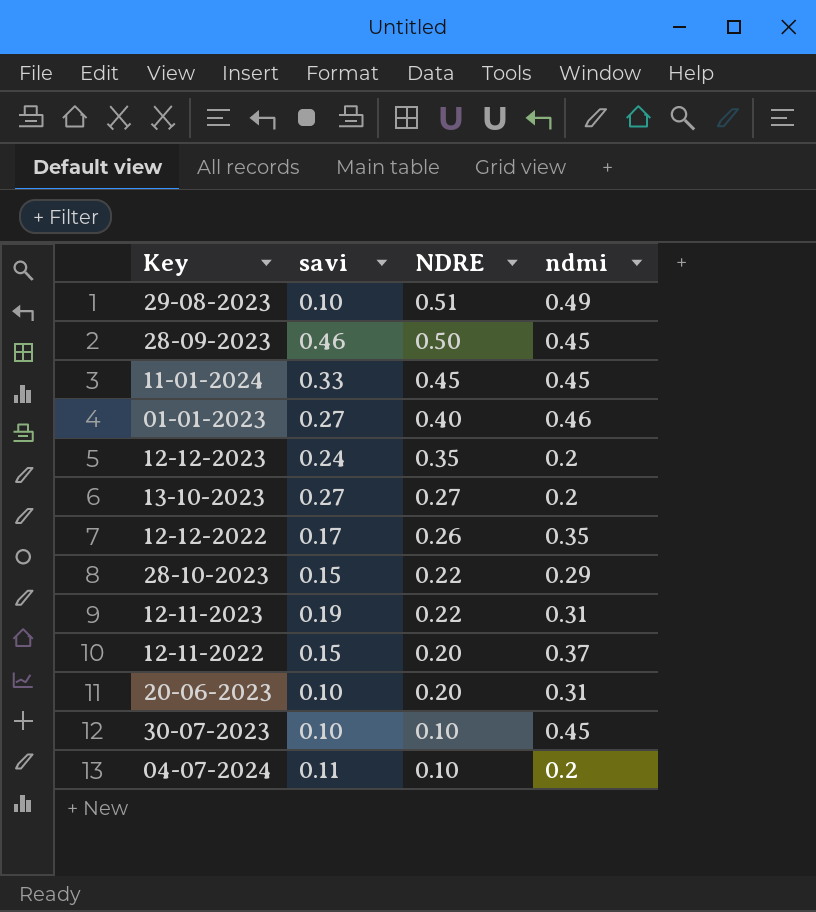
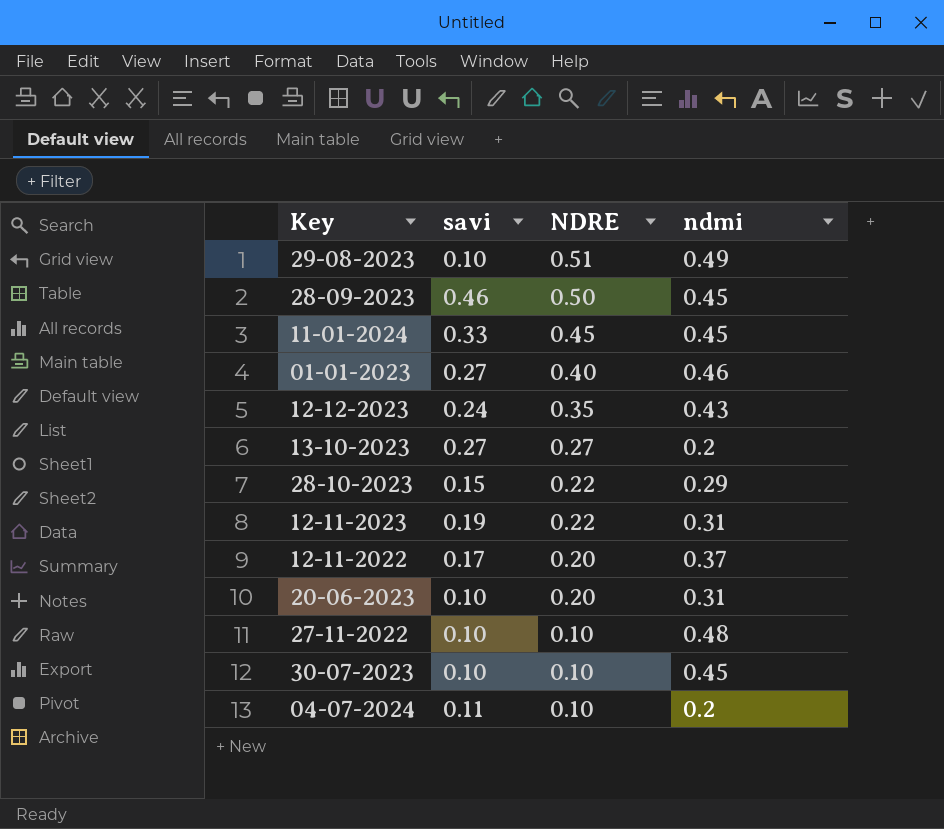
row 12-12-2022: 0.17 | 0.26 | 0.35 -> none
12-12-2023 | ndmi: 0.2 -> 0.43
12-11-2022 | savi: 0.15 -> 0.17
row 27-11-2022: none -> 0.10 | 0.10 | 0.48

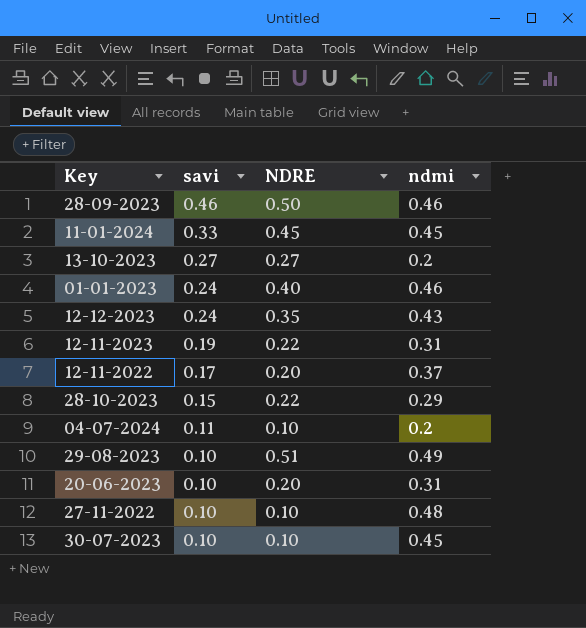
row order: NDRE descending -> savi descending
28-09-2023 | ndmi: 0.45 -> 0.46
01-01-2023 | savi: 0.27 -> 0.24

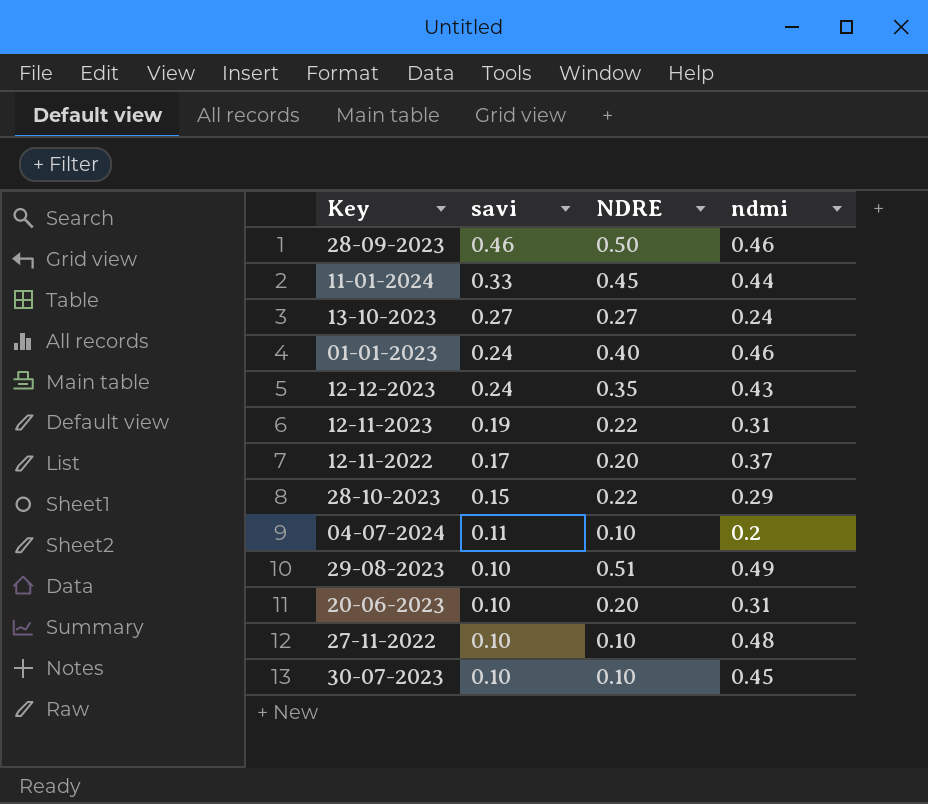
11-01-2024 | ndmi: 0.45 -> 0.44
13-10-2023 | ndmi: 0.2 -> 0.24

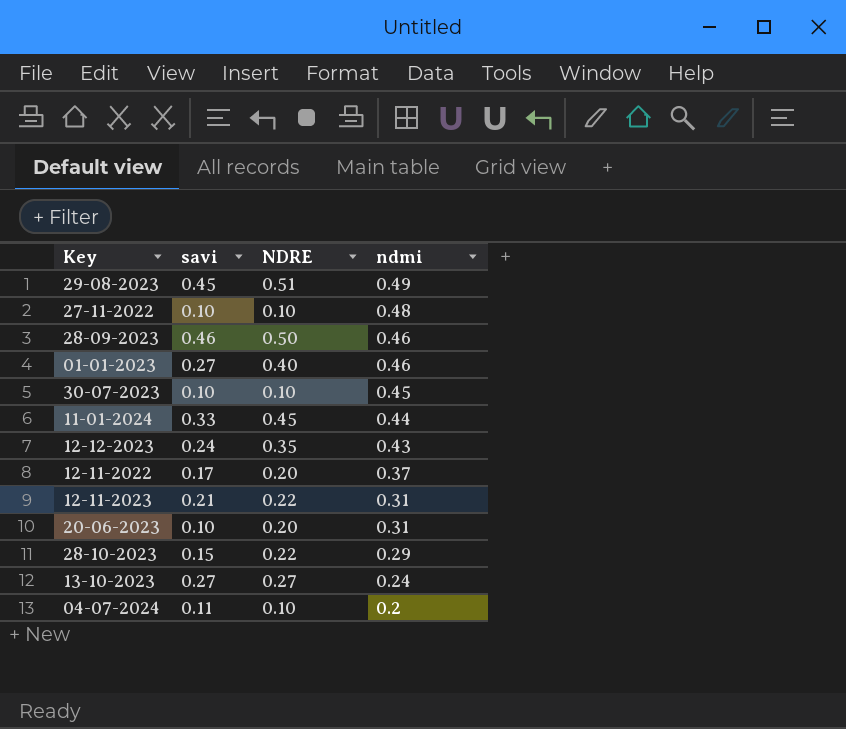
row order: savi descending -> ndmi descending
29-08-2023 | savi: 0.10 -> 0.45
01-01-2023 | savi: 0.24 -> 0.27
12-11-2023 | savi: 0.19 -> 0.21

